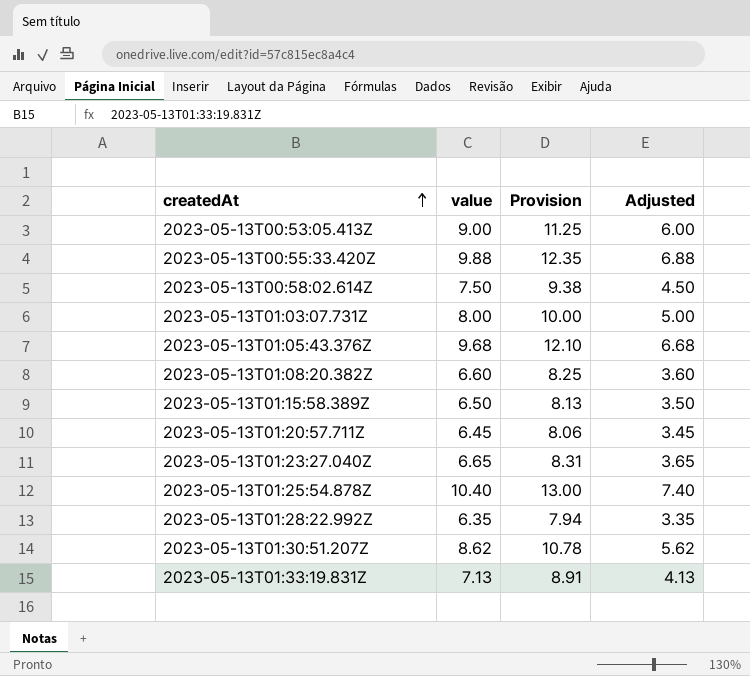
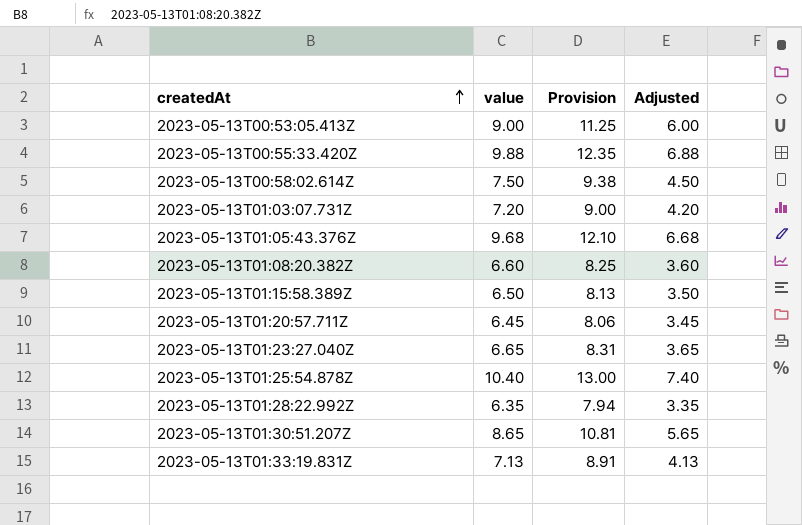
2023-05-13T01:03:07.731Z | value: 8.00 -> 7.20
2023-05-13T01:03:07.731Z | Provision: 10.00 -> 9.00
2023-05-13T01:03:07.731Z | Adjusted: 5.00 -> 4.20
2023-05-13T01:30:51.207Z | value: 8.62 -> 8.65
2023-05-13T01:30:51.207Z | Provision: 10.78 -> 10.81
2023-05-13T01:30:51.207Z | Adjusted: 5.62 -> 5.65

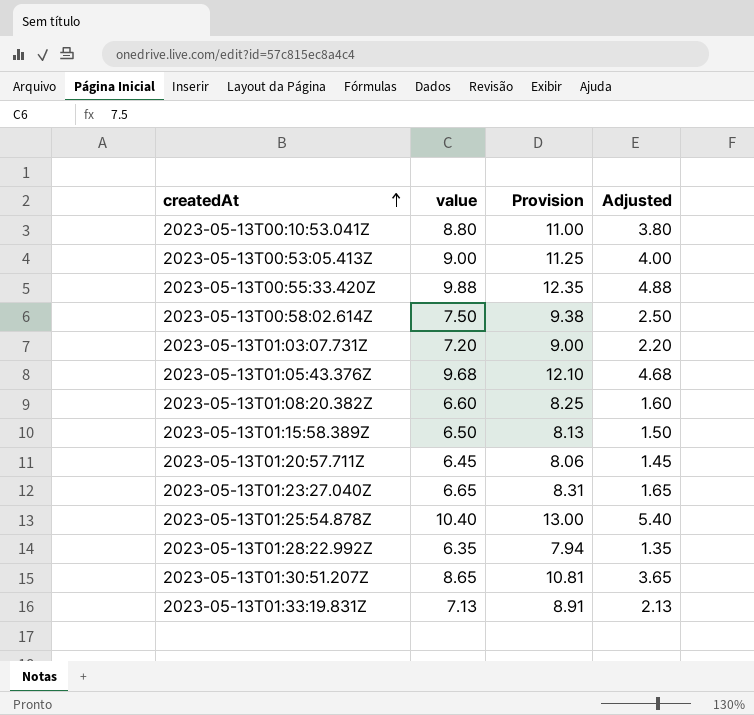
column Adjusted | formula: [value] - 3 -> [value] - 5
row 2023-05-13T00:10:53.041Z: none -> 8.80 | 11.00 | 3.80

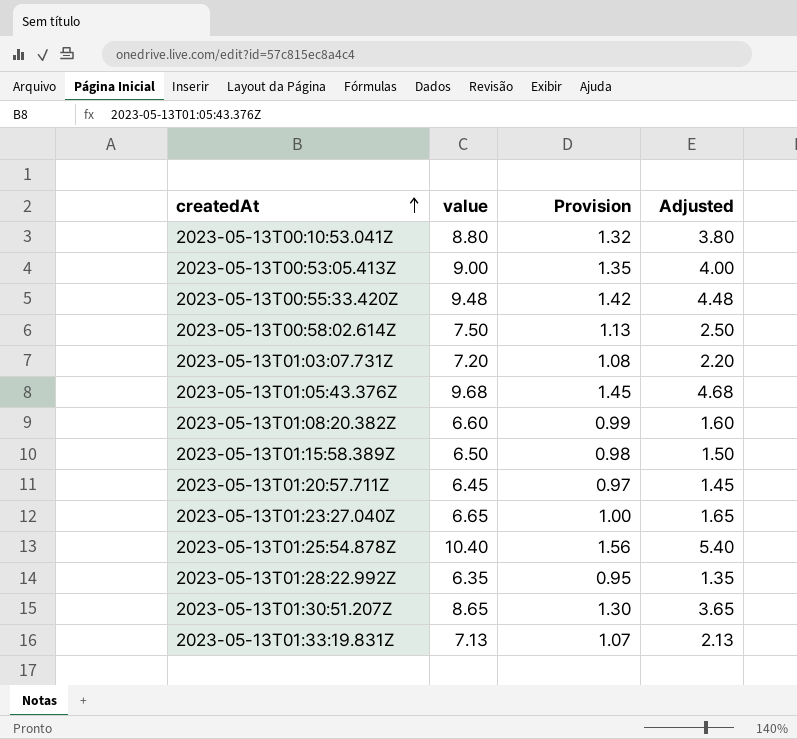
column Provision | formula: [value] * 1.25 -> [value] * 0.15
2023-05-13T00:55:33.420Z | value: 9.88 -> 9.48
2023-05-13T00:55:33.420Z | Adjusted: 4.88 -> 4.48

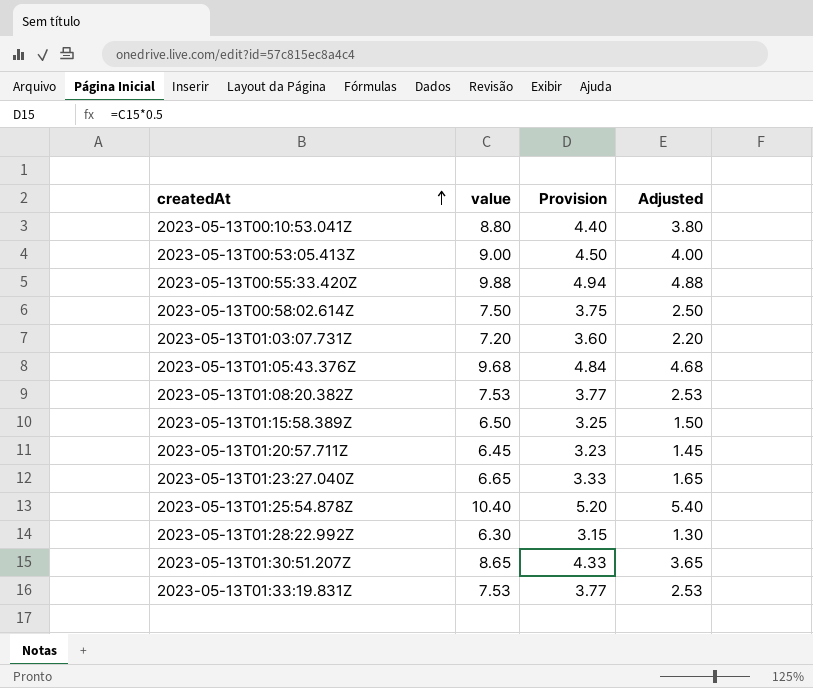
column Provision | formula: [value] * 0.15 -> [value] * 0.5
2023-05-13T00:55:33.420Z | value: 9.48 -> 9.88
2023-05-13T00:55:33.420Z | Adjusted: 4.48 -> 4.88
2023-05-13T01:08:20.382Z | value: 6.60 -> 7.53
2023-05-13T01:08:20.382Z | Adjusted: 1.60 -> 2.53
2023-05-13T01:28:22.992Z | value: 6.35 -> 6.30
2023-05-13T01:28:22.992Z | Adjusted: 1.35 -> 1.30
2023-05-13T01:33:19.831Z | value: 7.13 -> 7.53
2023-05-13T01:33:19.831Z | Adjusted: 2.13 -> 2.53

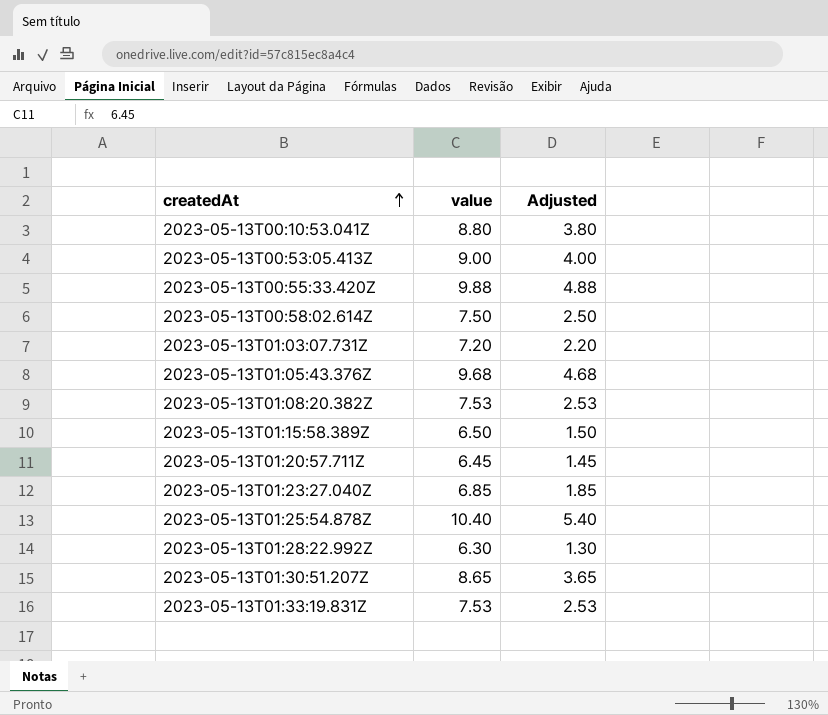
column Provision | formula: [value] * 0.5 -> none
2023-05-13T01:23:27.040Z | value: 6.65 -> 6.85
2023-05-13T01:23:27.040Z | Adjusted: 1.65 -> 1.85

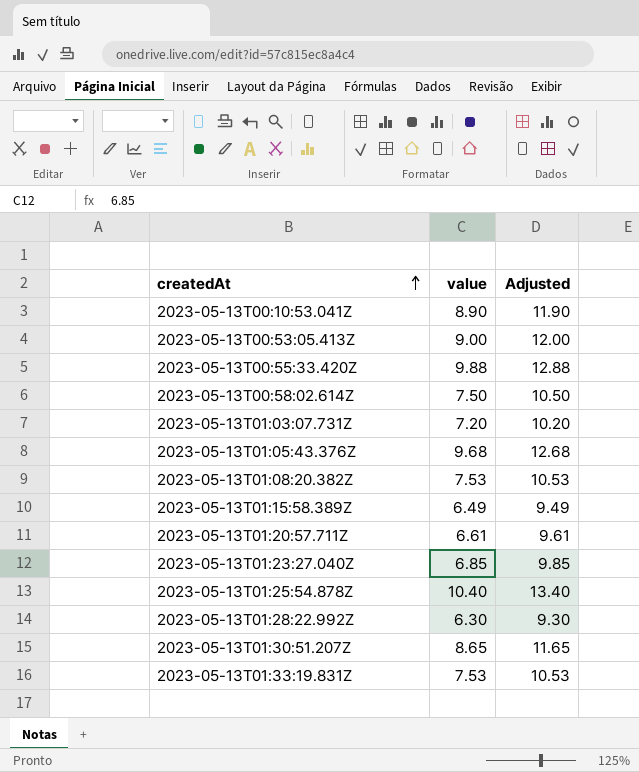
column Adjusted | formula: [value] - 5 -> [value] + 3
2023-05-13T00:10:53.041Z | value: 8.80 -> 8.90
2023-05-13T01:15:58.389Z | value: 6.50 -> 6.49
2023-05-13T01:20:57.711Z | value: 6.45 -> 6.61

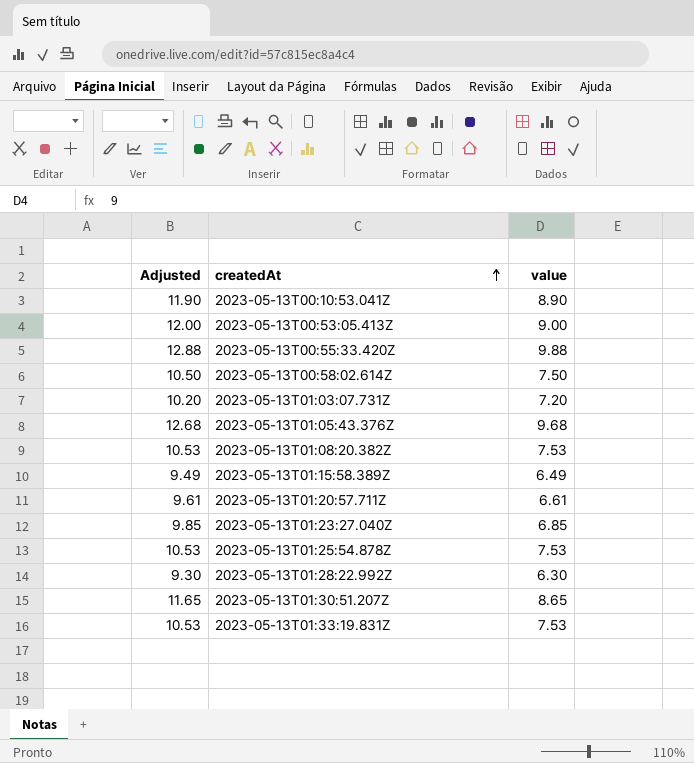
column Adjusted | position: 3 -> 1
2023-05-13T01:25:54.878Z | Adjusted: 13.40 -> 10.53
2023-05-13T01:25:54.878Z | value: 10.40 -> 7.53

